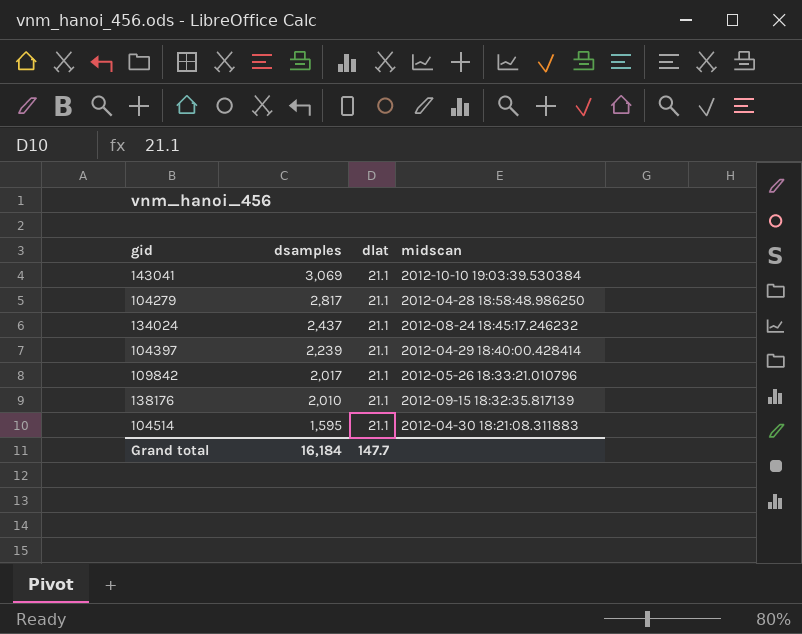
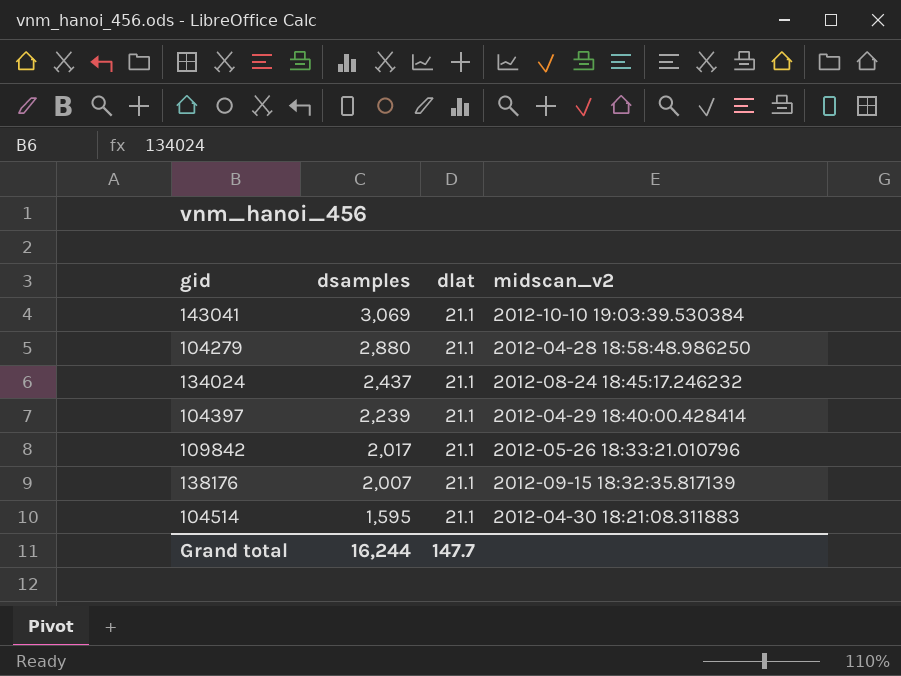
column name: midscan -> midscan_v2
104279 | dsamples: 2,817 -> 2,880
138176 | dsamples: 2,010 -> 2,007
Grand total | dsamples: 16,184 -> 16,244

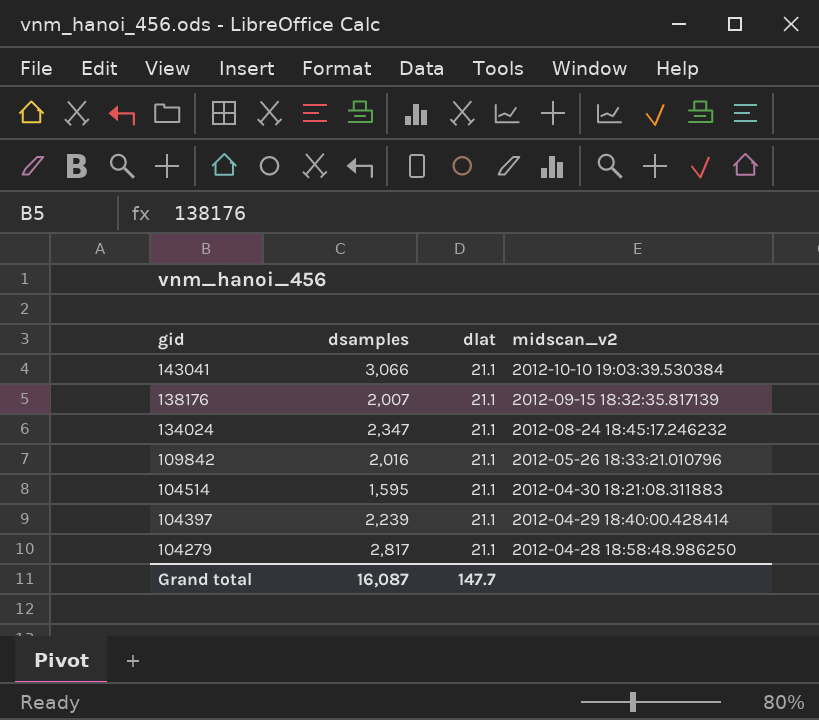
row order: dsamples descending -> gid descending
143041 | dsamples: 3,069 -> 3,066
134024 | dsamples: 2,437 -> 2,347
109842 | dsamples: 2,017 -> 2,016
104279 | dsamples: 2,880 -> 2,817
Grand total | dsamples: 16,244 -> 16,087

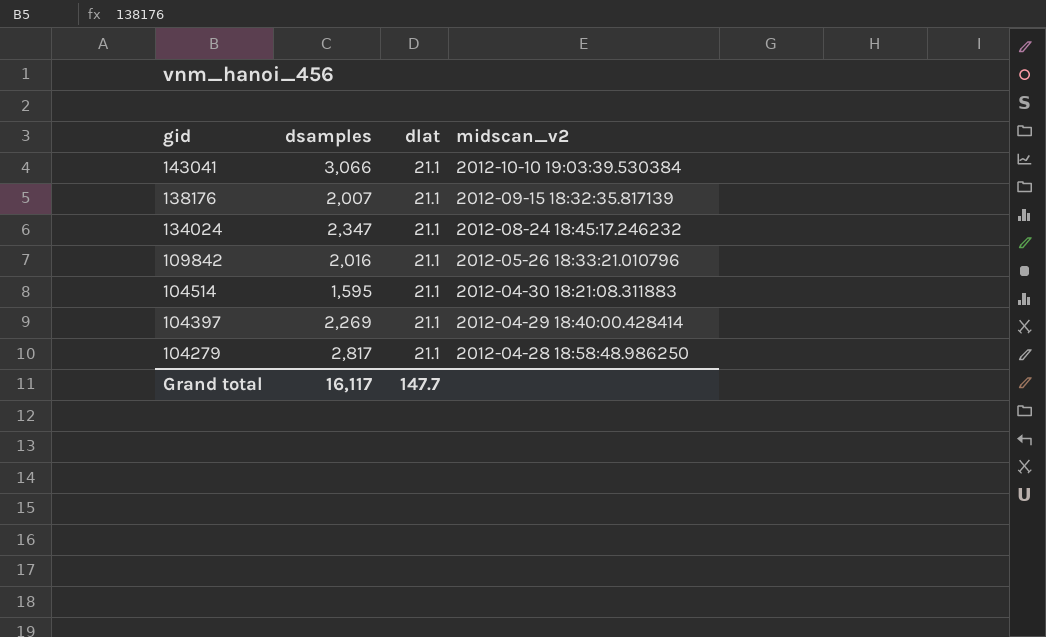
104397 | dsamples: 2,239 -> 2,269
Grand total | dsamples: 16,087 -> 16,117

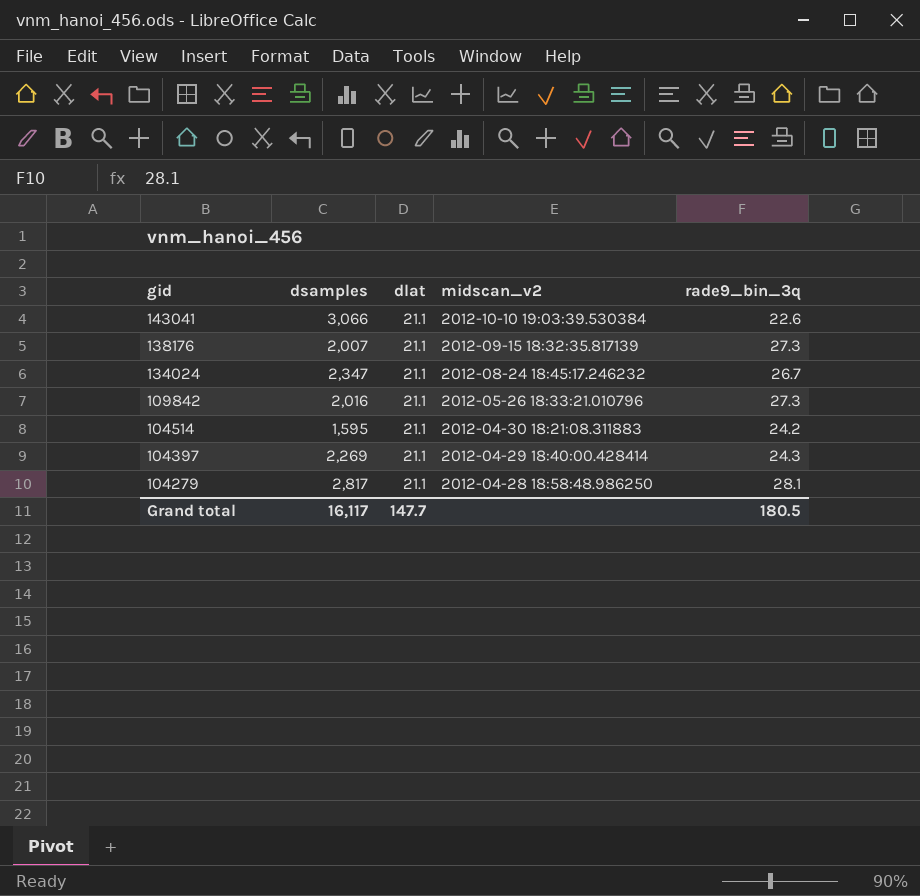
column rade9_bin_3q | position: none -> 5

